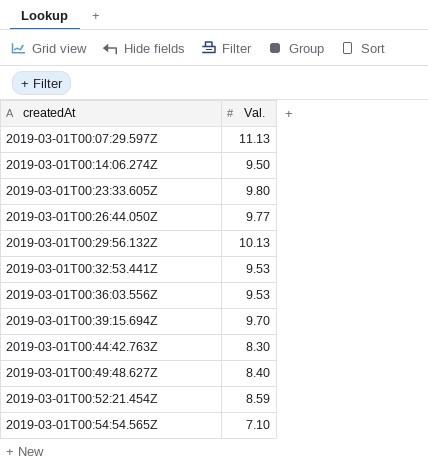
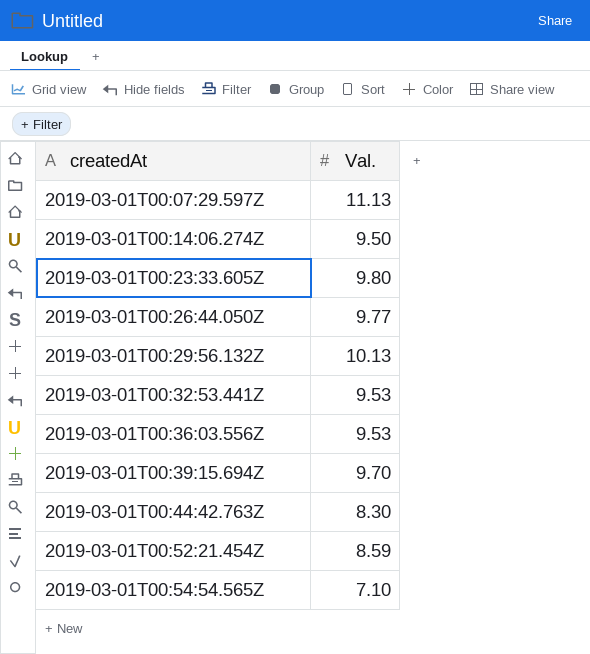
row 2019-03-01T00:49:48.627Z: 8.40 -> none

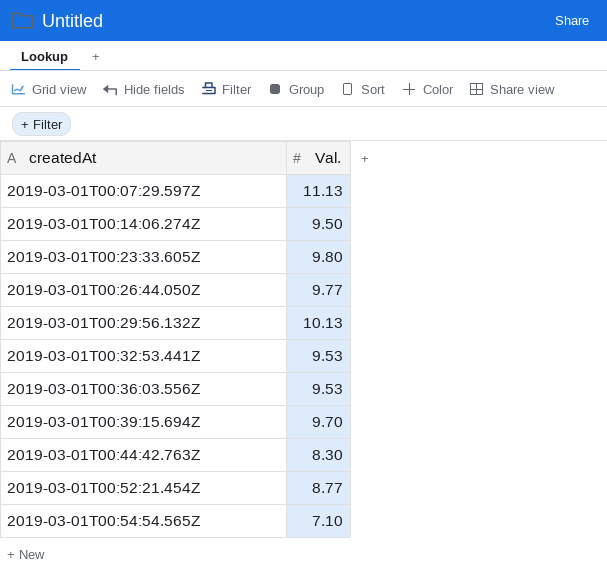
2019-03-01T00:52:21.454Z | Val.: 8.59 -> 8.77

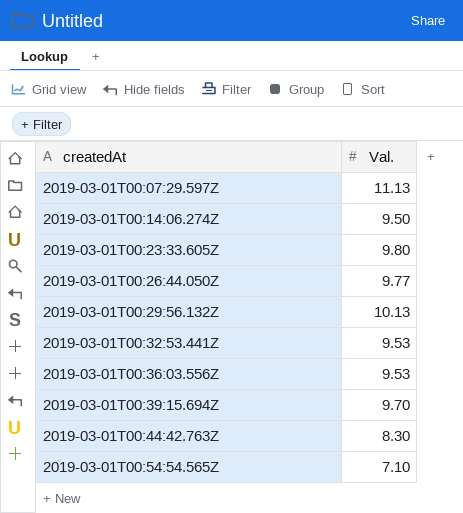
row 2019-03-01T00:52:21.454Z: 8.77 -> none

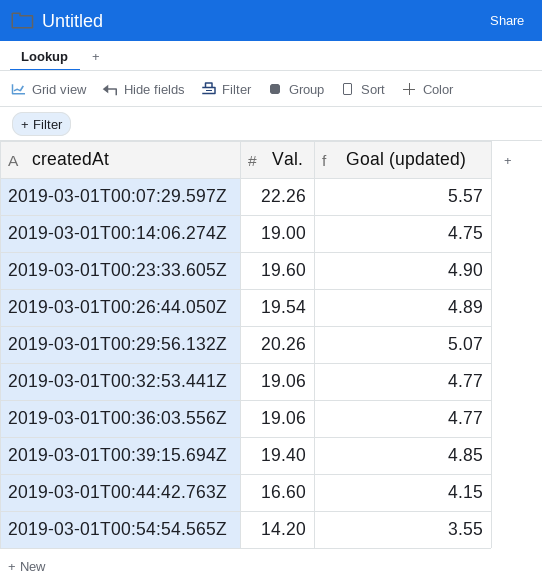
column Goal (updated) | formula: none -> [Val.] * 0.25
2019-03-01T00:07:29.597Z | Val.: 11.13 -> 22.26
2019-03-01T00:14:06.274Z | Val.: 9.50 -> 19.00
2019-03-01T00:23:33.605Z | Val.: 9.80 -> 19.60
2019-03-01T00:26:44.050Z | Val.: 9.77 -> 19.54
2019-03-01T00:29:56.132Z | Val.: 10.13 -> 20.26
2019-03-01T00:32:53.441Z | Val.: 9.53 -> 19.06
2019-03-01T00:36:03.556Z | Val.: 9.53 -> 19.06
2019-03-01T00:39:15.694Z | Val.: 9.70 -> 19.40
2019-03-01T00:44:42.763Z | Val.: 8.30 -> 16.60
2019-03-01T00:54:54.565Z | Val.: 7.10 -> 14.20

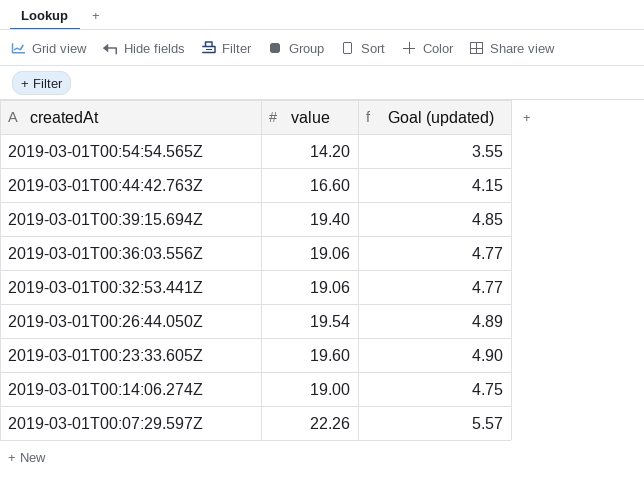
row order: createdAt ascending -> createdAt descending
column name: Val. -> value
row 2019-03-01T00:29:56.132Z: 20.26 | 5.07 -> none

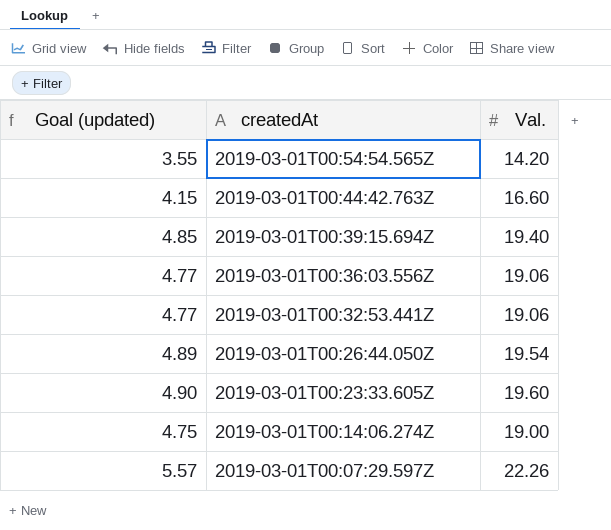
column Goal (updated) | position: 3 -> 1
column name: value -> Val.

